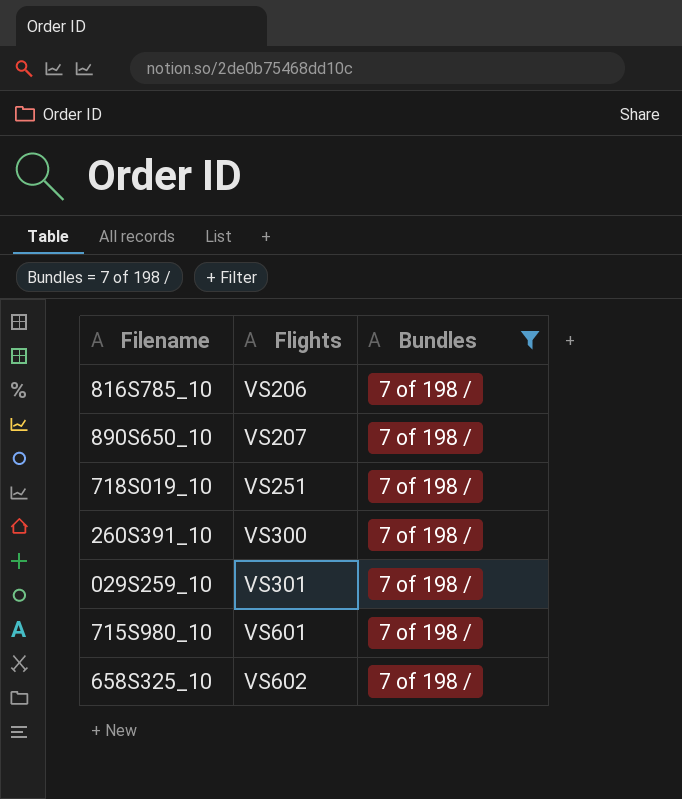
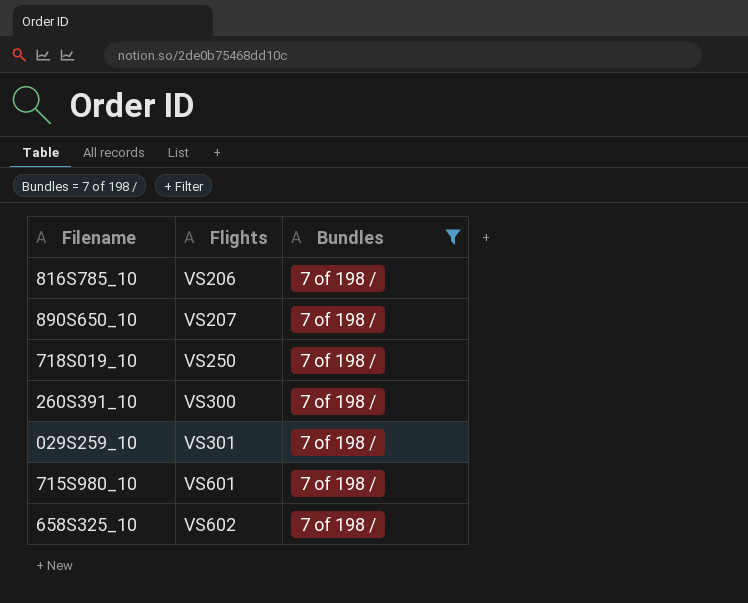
718S019_10 | Flights: VS251 -> VS250

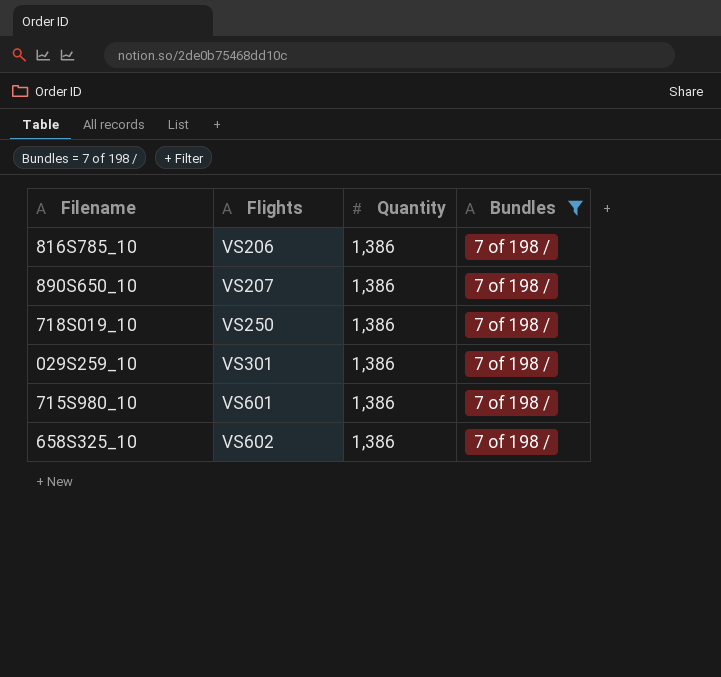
column Quantity | position: none -> 3
row 260S391_10: VS300 | 7 of 198 / -> none

